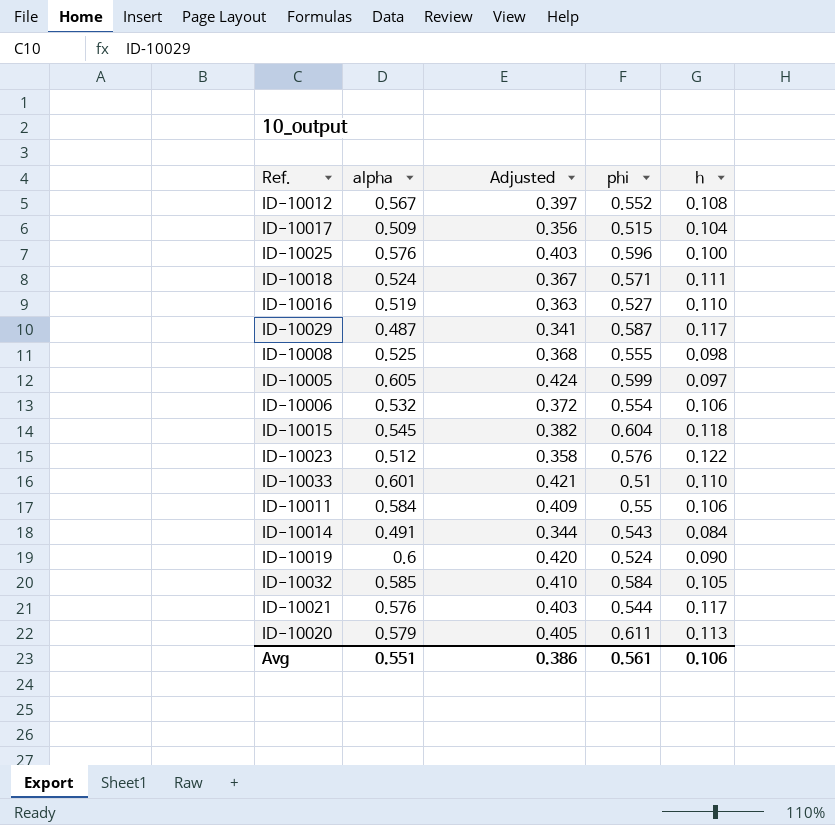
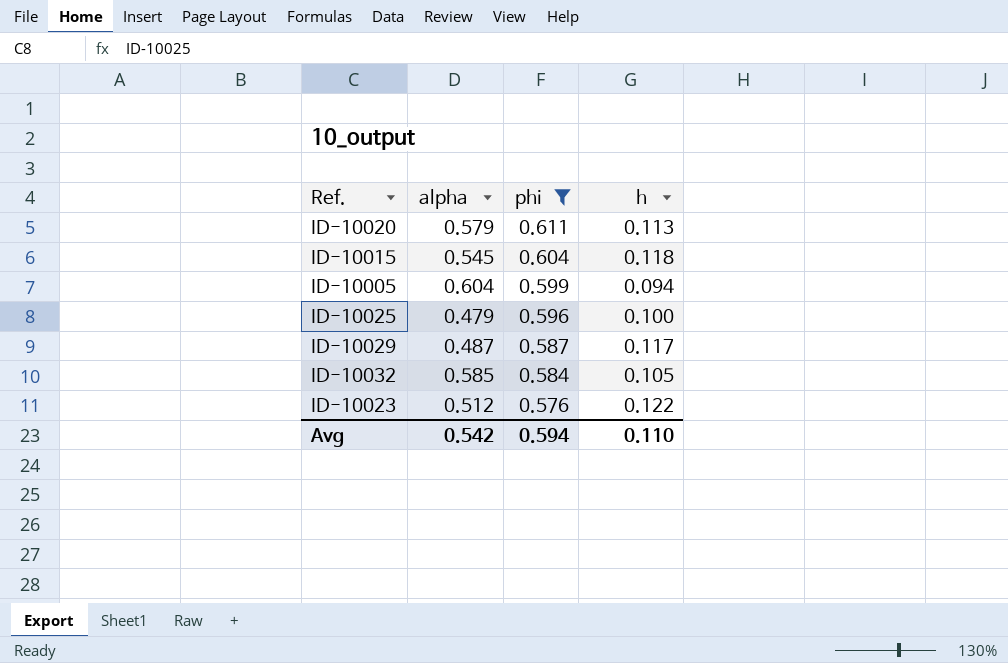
filter: none -> phi >= 0.576
row order: none -> phi descending
column Adjusted | formula: [alpha] * 0.7 -> none
ID-10005 | alpha: 0.605 -> 0.604
ID-10005 | h: 0.097 -> 0.094
ID-10025 | alpha: 0.576 -> 0.479
Avg | alpha: 0.551 -> 0.542
Avg | phi: 0.561 -> 0.594
Avg | h: 0.106 -> 0.110

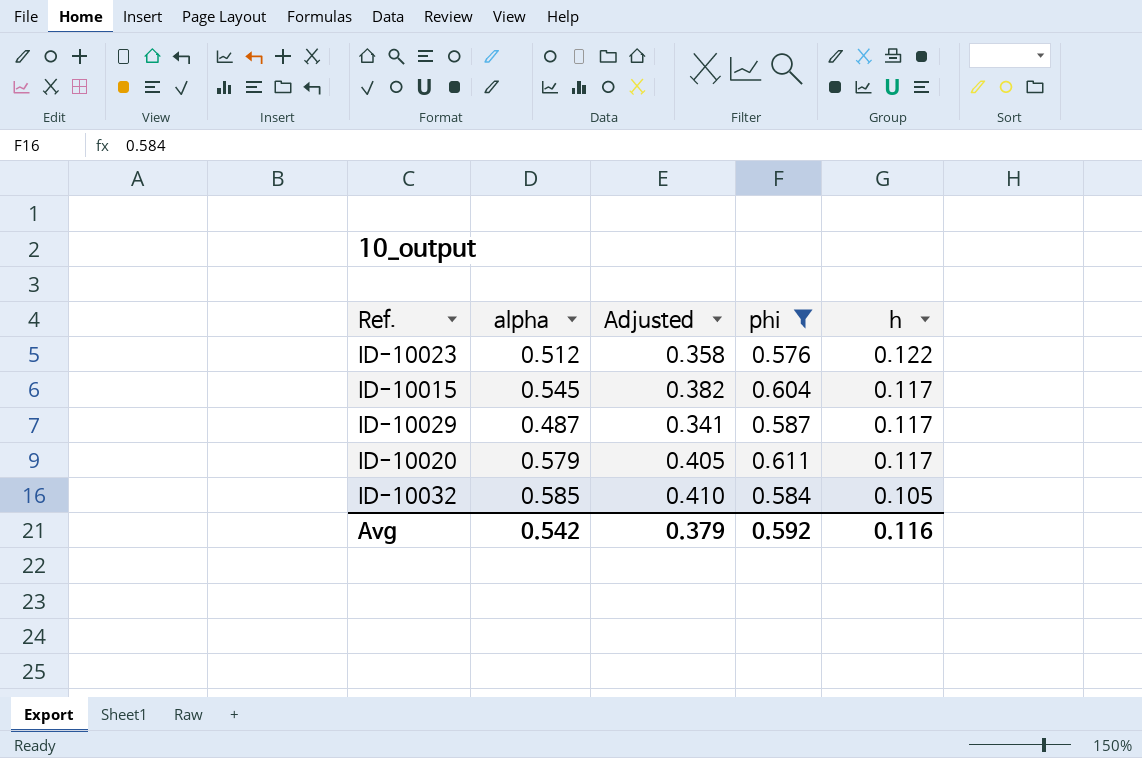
row order: phi descending -> h descending
column Adjusted | formula: none -> [alpha] * 0.7
row ID-10005: 0.604 | 0.599 | 0.094 -> none
row ID-10025: 0.479 | 0.596 | 0.100 -> none
ID-10015 | h: 0.118 -> 0.117
ID-10020 | h: 0.113 -> 0.117
Avg | phi: 0.594 -> 0.592
Avg | h: 0.110 -> 0.116

